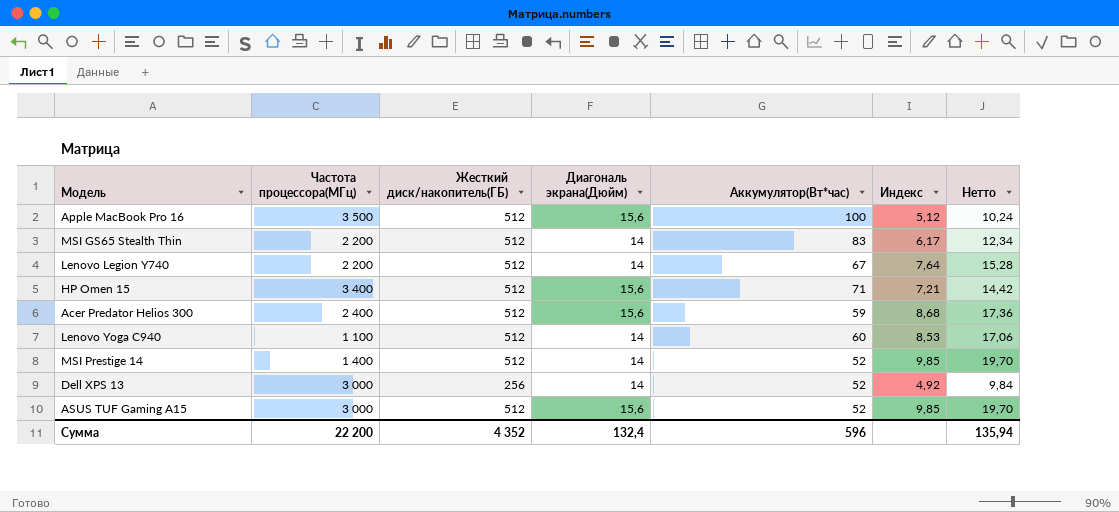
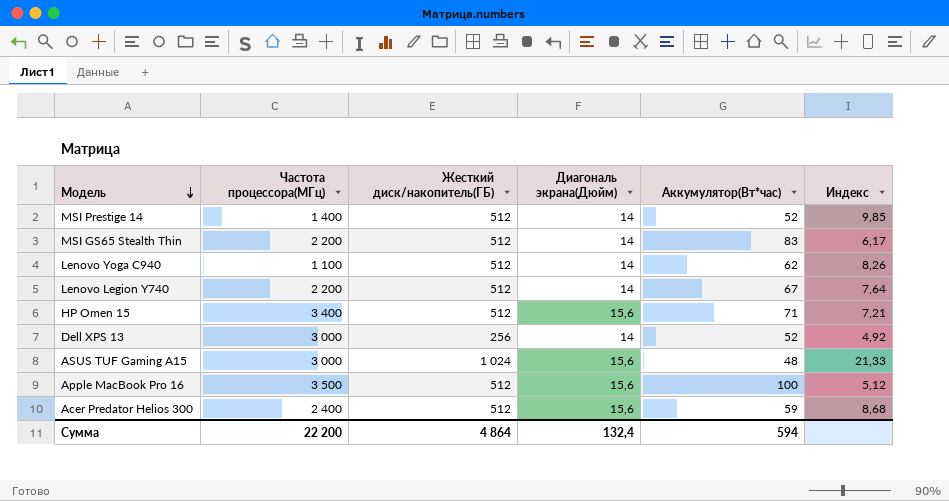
row order: none -> Модель descending
column Нетто | formula: [Индекс] * 2 -> none
Lenovo Yoga C940 | Аккумулятор(Вт*час): 60 -> 62
Lenovo Yoga C940 | Индекс: 8,53 -> 8,26
ASUS TUF Gaming A15 | Жесткий диск/накопитель(ГБ): 512 -> 1 024
ASUS TUF Gaming A15 | Аккумулятор(Вт*час): 52 -> 48
ASUS TUF Gaming A15 | Индекс: 9,85 -> 21,33
Сумма | Жесткий диск/накопитель(ГБ): 4 352 -> 4 864
Сумма | Аккумулятор(Вт*час): 596 -> 594

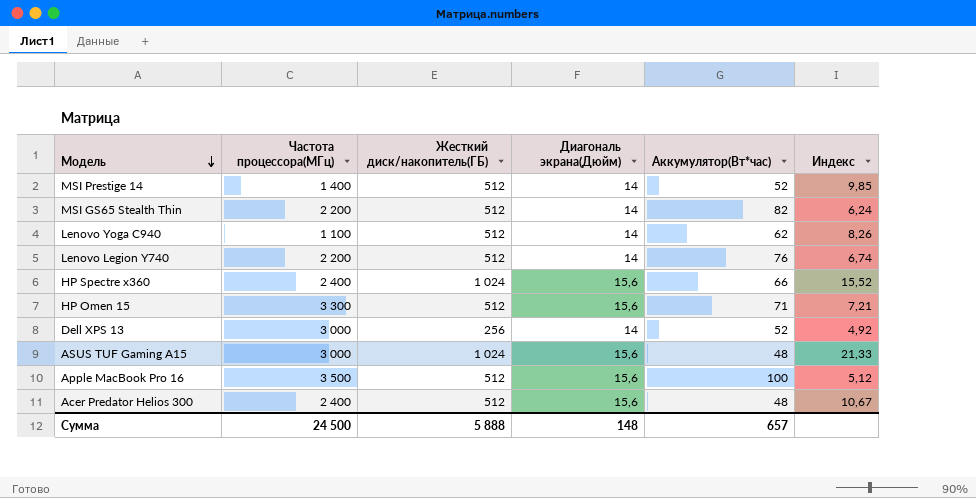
MSI GS65 Stealth Thin | Аккумулятор(Вт*час): 83 -> 82
MSI GS65 Stealth Thin | Индекс: 6,17 -> 6,24
Lenovo Legion Y740 | Аккумулятор(Вт*час): 67 -> 76
Lenovo Legion Y740 | Индекс: 7,64 -> 6,74
row HP Spectre x360: none -> 2 400 | 1 024 | 15,6 | 66 | 15,52
HP Omen 15 | Частота процессора(МГц): 3 400 -> 3 300
Acer Predator Helios 300 | Аккумулятор(Вт*час): 59 -> 48
Acer Predator Helios 300 | Индекс: 8,68 -> 10,67
Сумма | Частота процессора(МГц): 22 200 -> 24 500
Сумма | Жесткий диск/накопитель(ГБ): 4 864 -> 5 888
Сумма | Диагональ экрана(Дюйм): 132,4 -> 148
Сумма | Аккумулятор(Вт*час): 594 -> 657

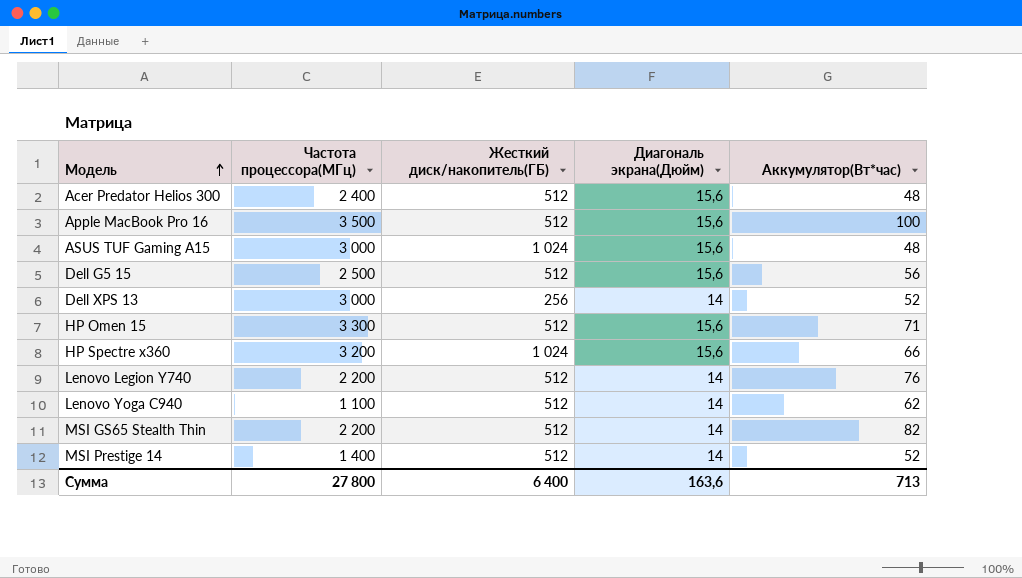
row order: Модель descending -> Модель ascending
column Индекс | formula: [Жесткий диск/накопитель(ГБ)] / [Аккумулятор(Вт*час)] -> none
row Dell G5 15: none -> 2 500 | 512 | 15,6 | 56
HP Spectre x360 | Частота процессора(МГц): 2 400 -> 3 200
Сумма | Частота процессора(МГц): 24 500 -> 27 800
Сумма | Жесткий диск/накопитель(ГБ): 5 888 -> 6 400
Сумма | Диагональ экрана(Дюйм): 148 -> 163,6
Сумма | Аккумулятор(Вт*час): 657 -> 713

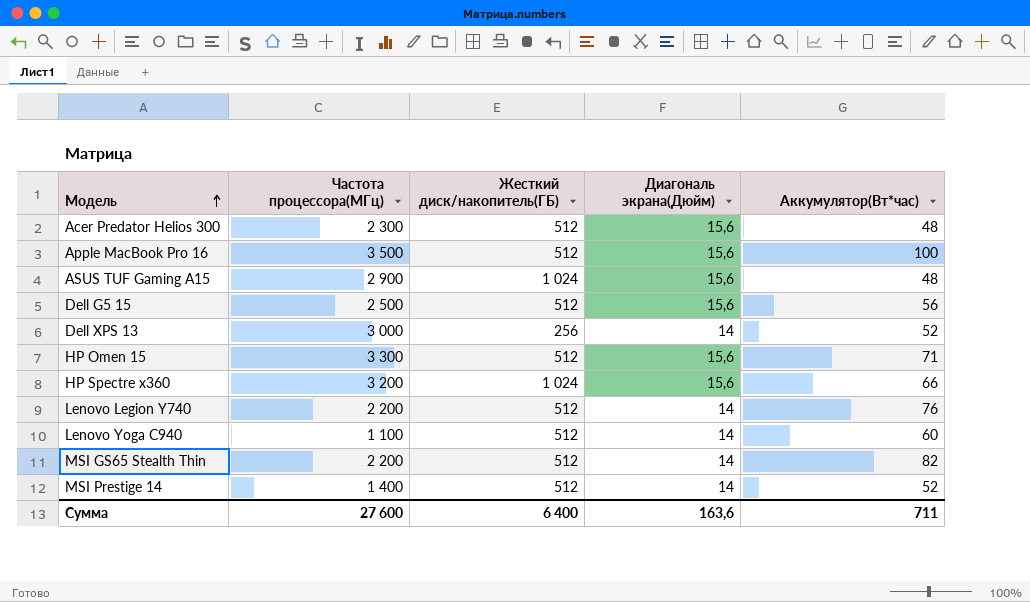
Acer Predator Helios 300 | Частота процессора(МГц): 2 400 -> 2 300
ASUS TUF Gaming A15 | Частота процессора(МГц): 3 000 -> 2 900
Lenovo Yoga C940 | Аккумулятор(Вт*час): 62 -> 60
Сумма | Частота процессора(МГц): 27 800 -> 27 600
Сумма | Аккумулятор(Вт*час): 713 -> 711

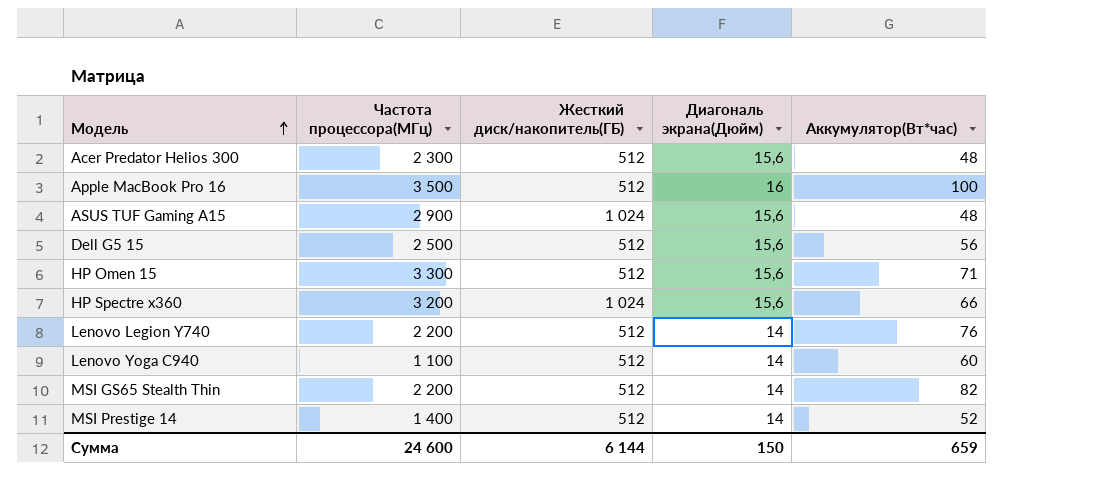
row Dell XPS 13: 3 000 | 256 | 14 | 52 -> none
Apple MacBook Pro 16 | Диагональ экрана(Дюйм): 15,6 -> 16
Сумма | Частота процессора(МГц): 27 600 -> 24 600
Сумма | Жесткий диск/накопитель(ГБ): 6 400 -> 6 144
Сумма | Диагональ экрана(Дюйм): 163,6 -> 150
Сумма | Аккумулятор(Вт*час): 711 -> 659

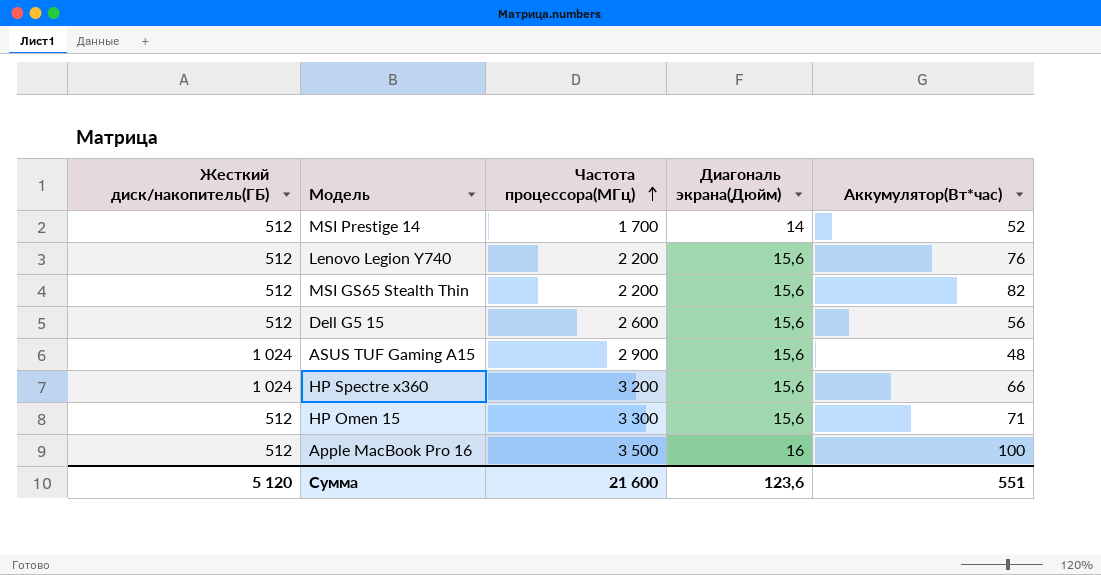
row order: Модель ascending -> Частота процессора(МГц) ascending
column Жесткий диск/накопитель(ГБ) | position: 3 -> 1
row Acer Predator Helios 300: 2 300 | 512 | 15,6 | 48 -> none
row Lenovo Yoga C940: 1 100 | 512 | 14 | 60 -> none
MSI Prestige 14 | Частота процессора(МГц): 1 400 -> 1 700
Lenovo Legion Y740 | Диагональ экрана(Дюйм): 14 -> 15,6
MSI GS65 Stealth Thin | Диагональ экрана(Дюйм): 14 -> 15,6
Dell G5 15 | Частота процессора(МГц): 2 500 -> 2 600
Сумма | Жесткий диск/накопитель(ГБ): 6 144 -> 5 120
Сумма | Частота процессора(МГц): 24 600 -> 21 600
Сумма | Диагональ экрана(Дюйм): 150 -> 123,6
Сумма | Аккумулятор(Вт*час): 659 -> 551

